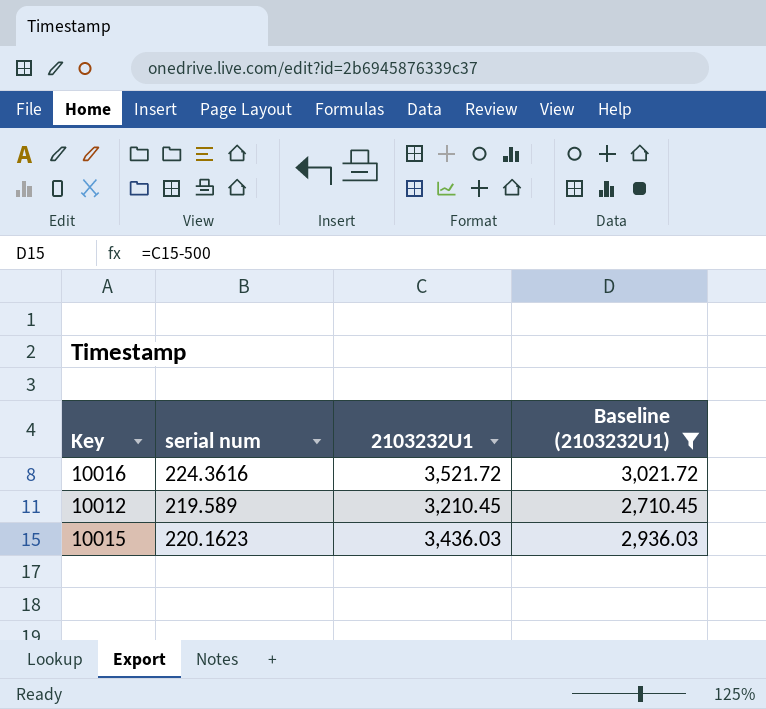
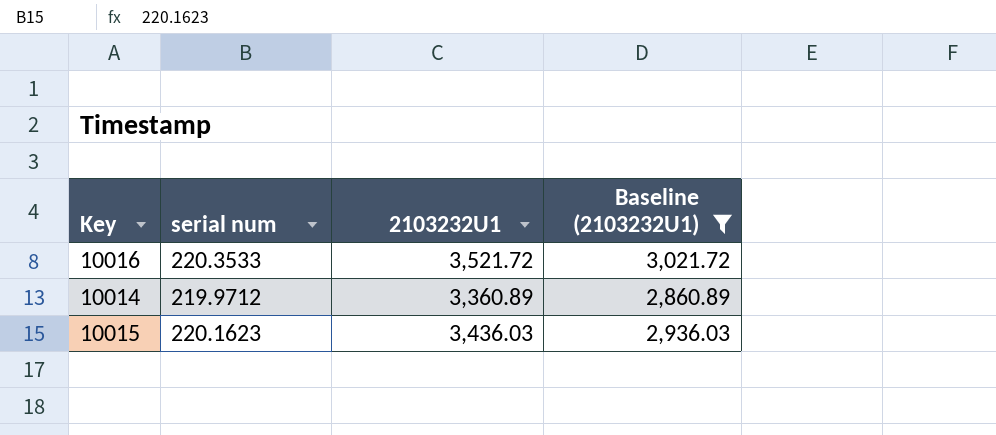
row 10012: 219.589 | 3,210.45 | 2,710.45 -> none
10016 | serial num: 224.3616 -> 220.3533
row 10014: none -> 219.9712 | 3,360.89 | 2,860.89

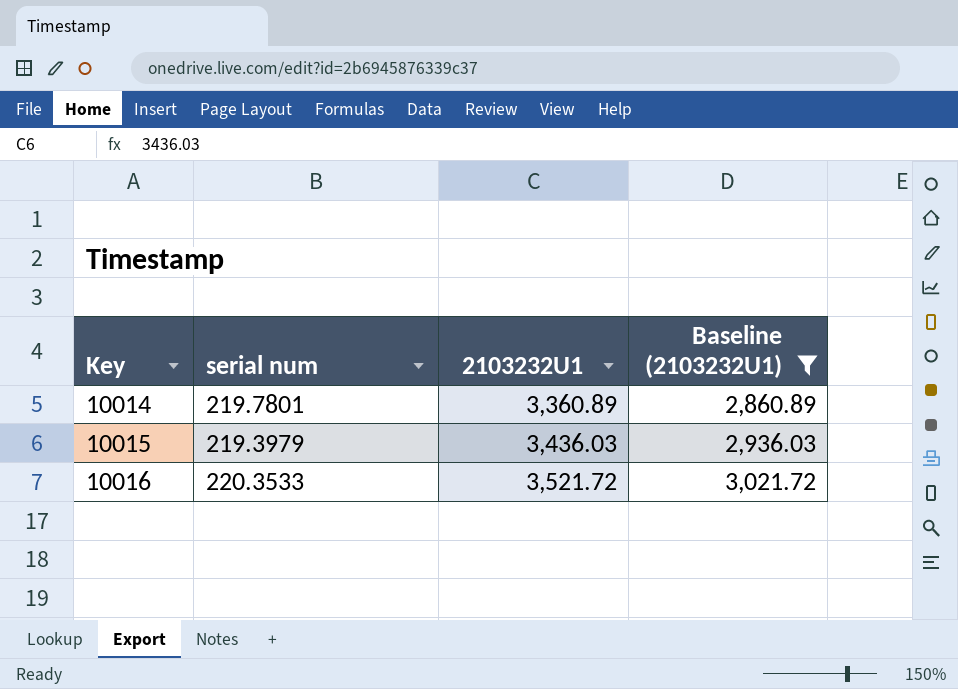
row order: none -> Key ascending
10014 | serial num: 219.9712 -> 219.7801
10015 | serial num: 220.1623 -> 219.3979

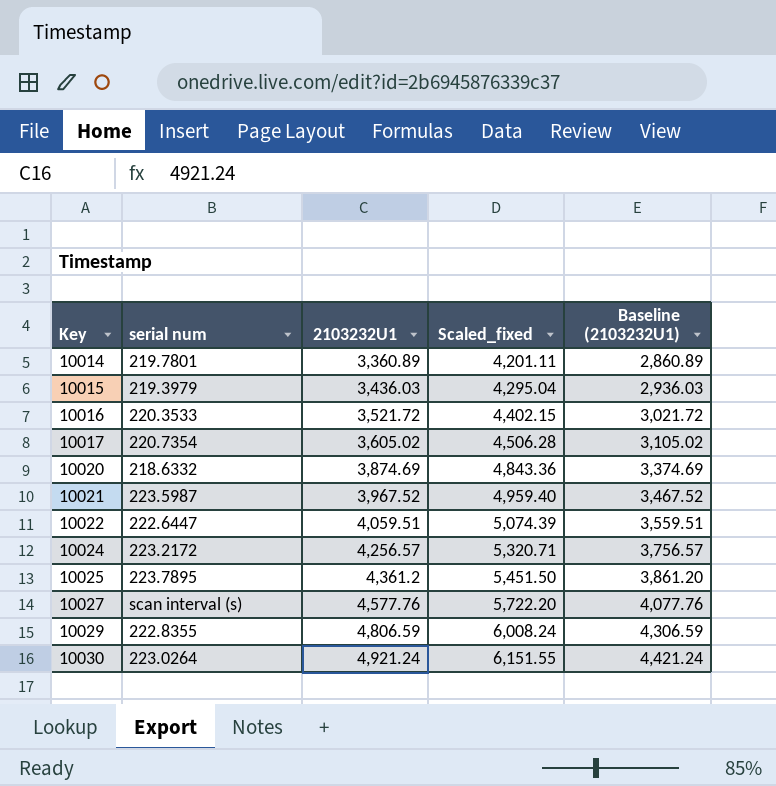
filter: Baseline (2103232U1) <= 3,021.72 -> none
column Scaled_fixed | formula: none -> [2103232U1] * 1.25

